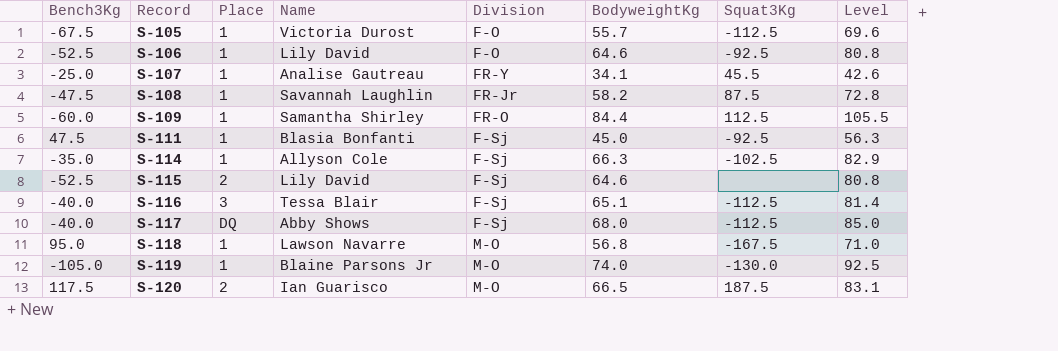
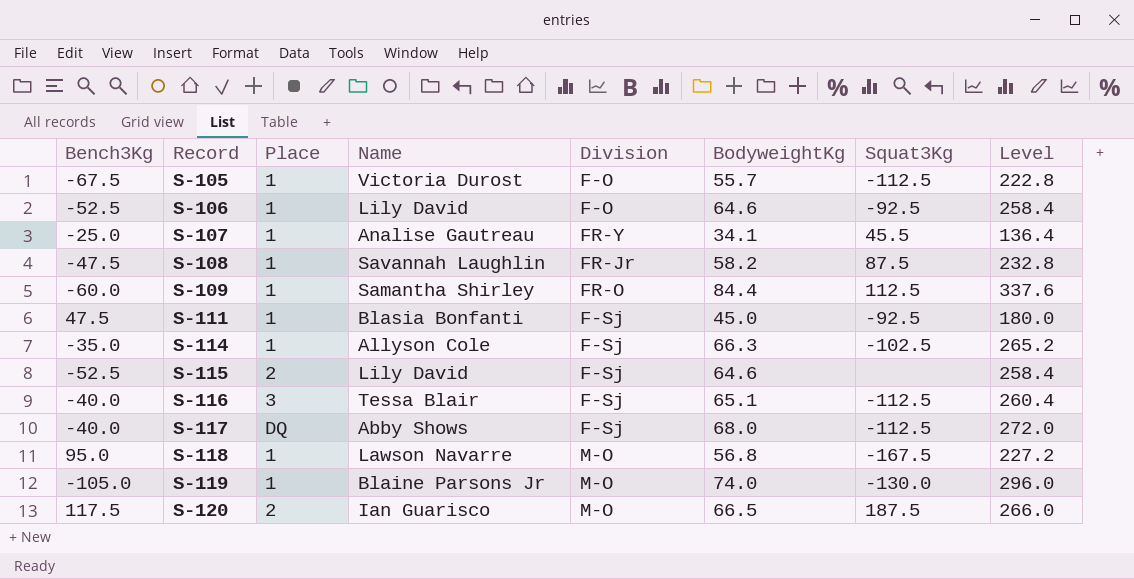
column Level | formula: [BodyweightKg] * 1.25 -> [BodyweightKg] * 4

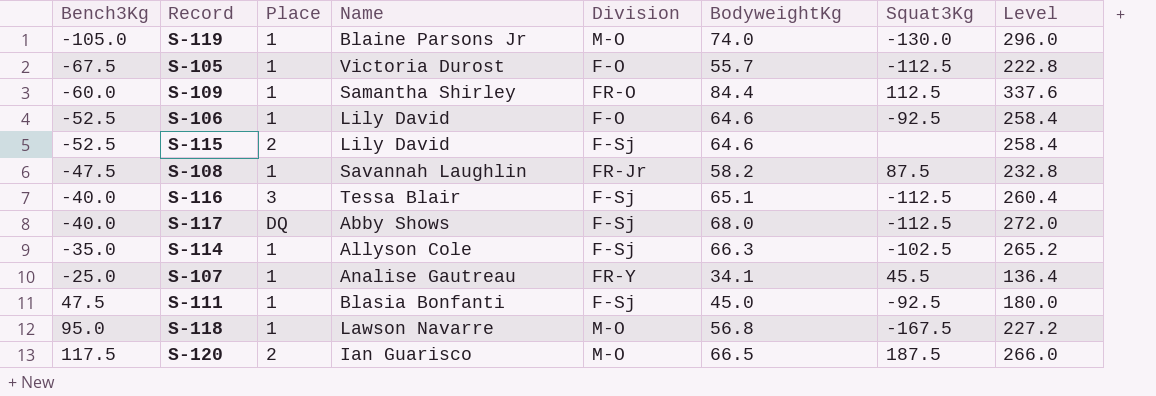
row order: Record ascending -> Bench3Kg ascending

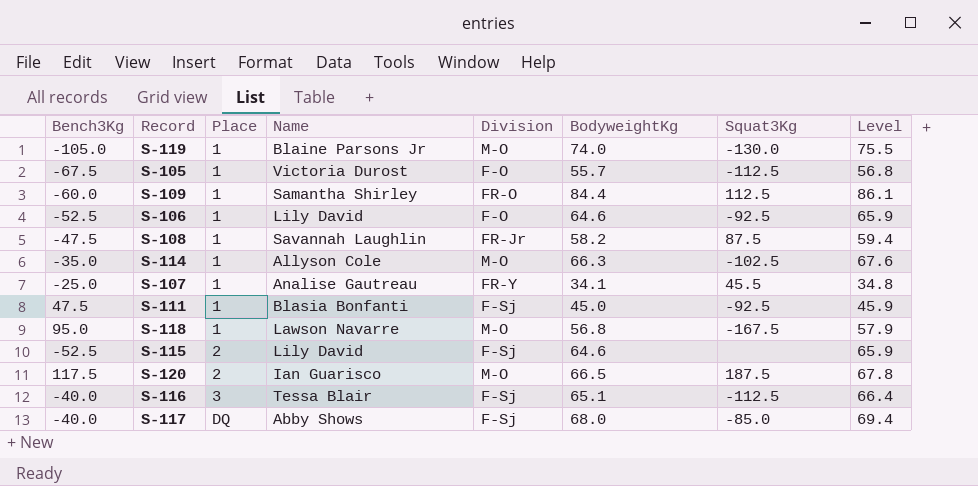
row order: Bench3Kg ascending -> Place ascending
column Level | formula: [BodyweightKg] * 4 -> [BodyweightKg] * 1.02
S-114 | Division: F-Sj -> M-O
S-117 | Squat3Kg: -112.5 -> -85.0

